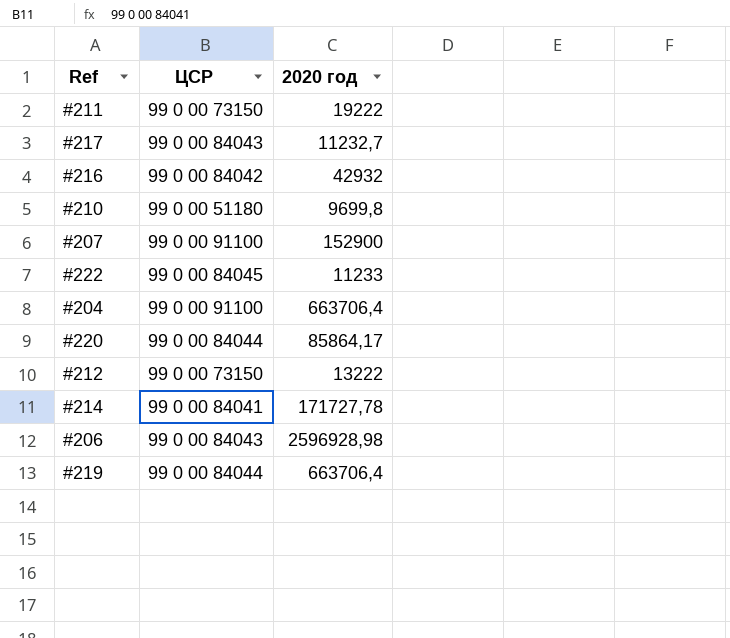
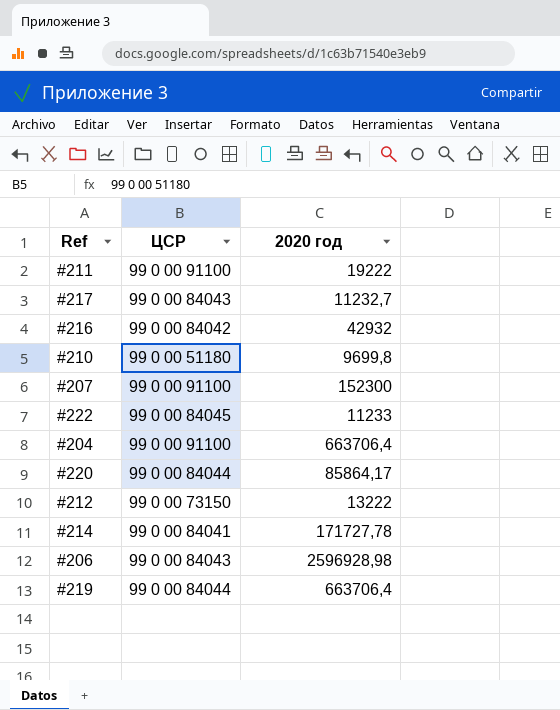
#211 | ЦСР: 99 0 00 73150 -> 99 0 00 91100
#207 | 2020 год: 152900 -> 152300

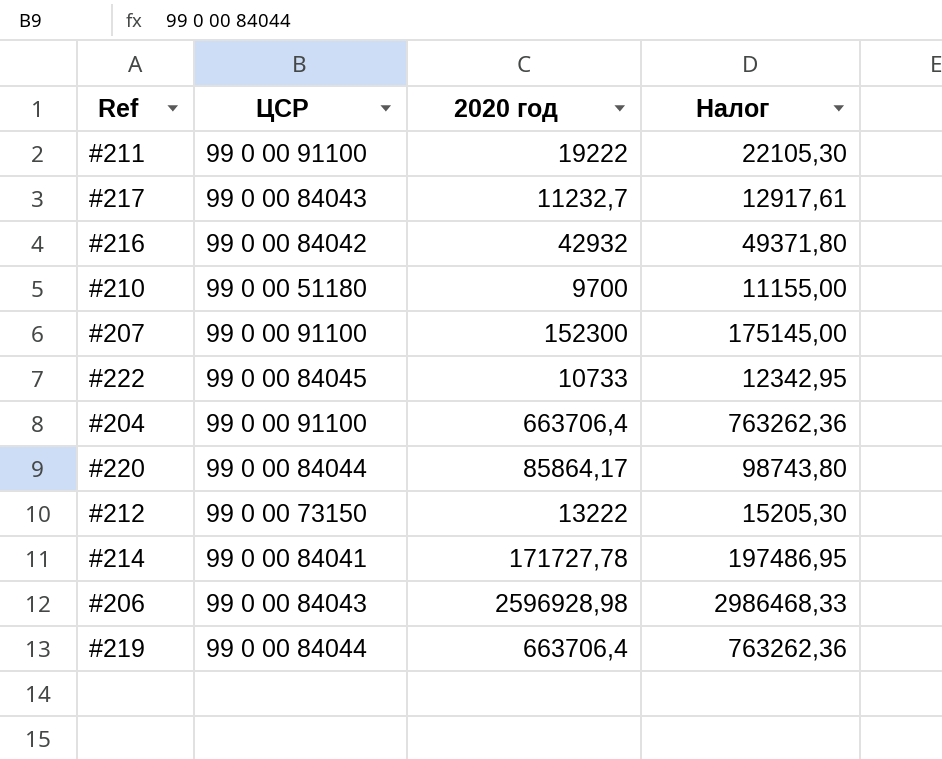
column Налог | formula: none -> [2020 год] * 1,15
#210 | 2020 год: 9699,8 -> 9700
#222 | 2020 год: 11233 -> 10733

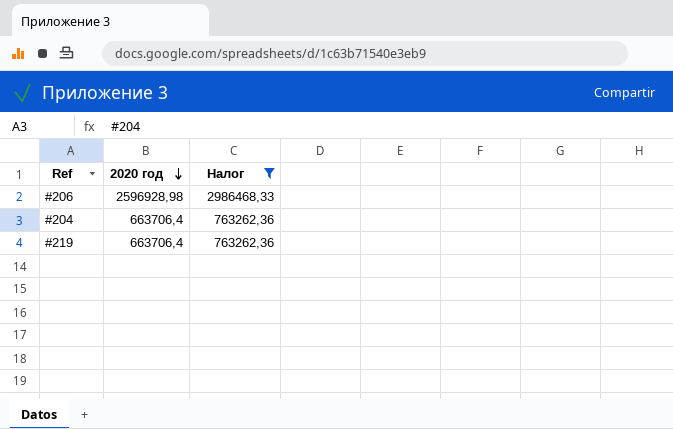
filter: none -> Налог >= 763262,36
row order: none -> 2020 год descending
column ЦСР | position: 2 -> none

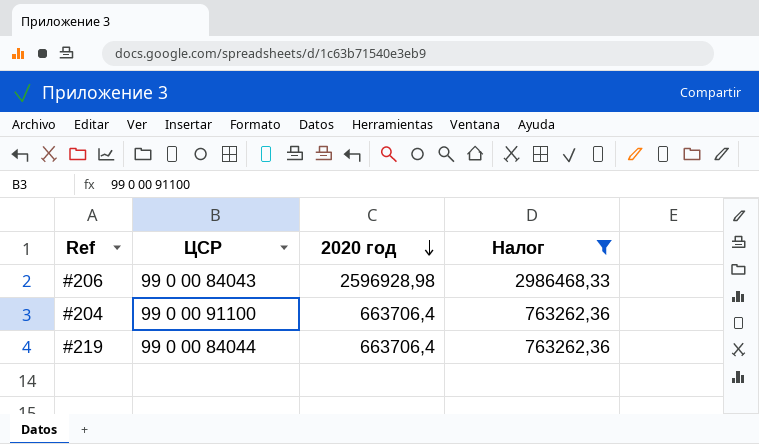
column ЦСР | position: none -> 2

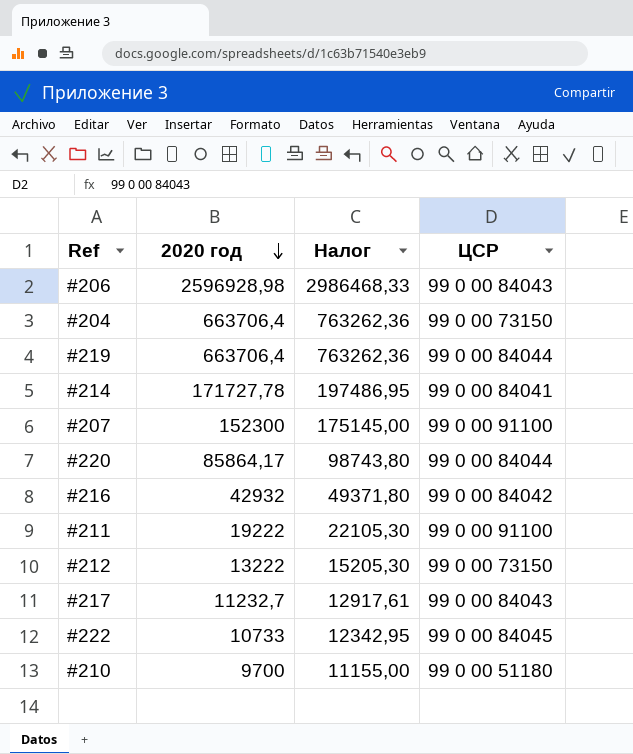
filter: Налог >= 763262,36 -> none
column ЦСР | position: 2 -> 4
#204 | ЦСР: 99 0 00 91100 -> 99 0 00 73150

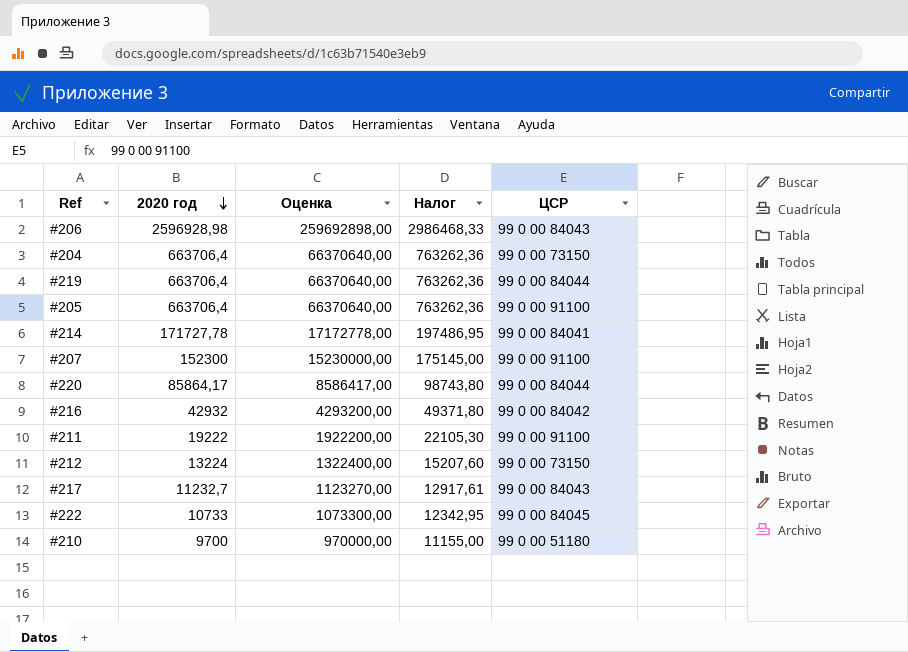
column Оценка | formula: none -> [2020 год] * 100
row #205: none -> 663706,4 | 66370640,00 | 763262,36 | 99 0 00 91100
#212 | 2020 год: 13222 -> 13224
#212 | Налог: 15205,30 -> 15207,60

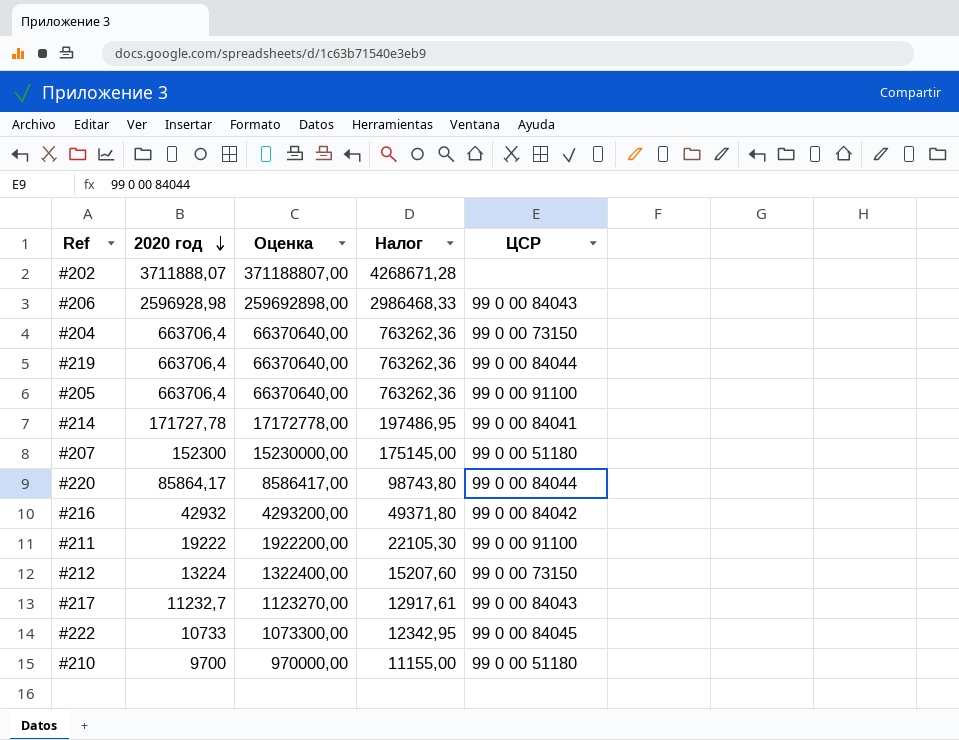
row #202: none -> 3711888,07 | 371188807,00 | 4268671,28 | none
#207 | ЦСР: 99 0 00 91100 -> 99 0 00 51180

